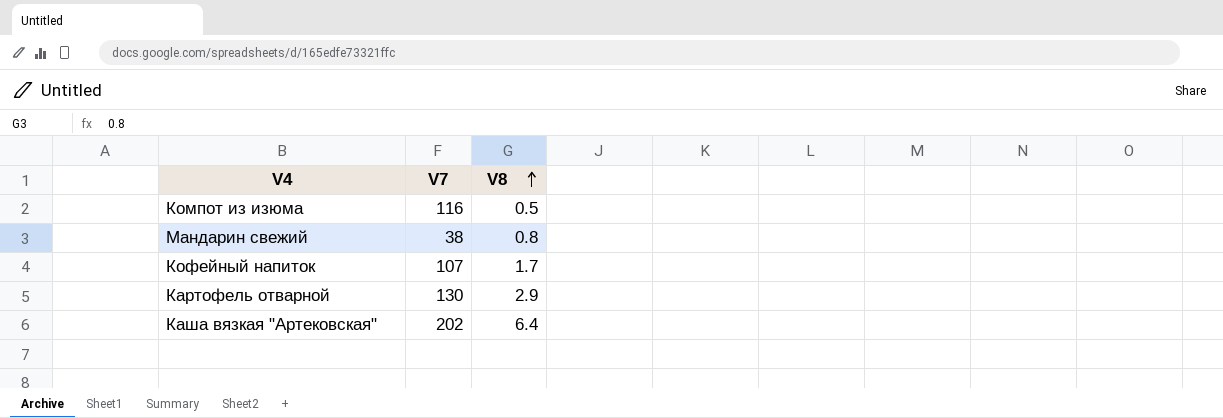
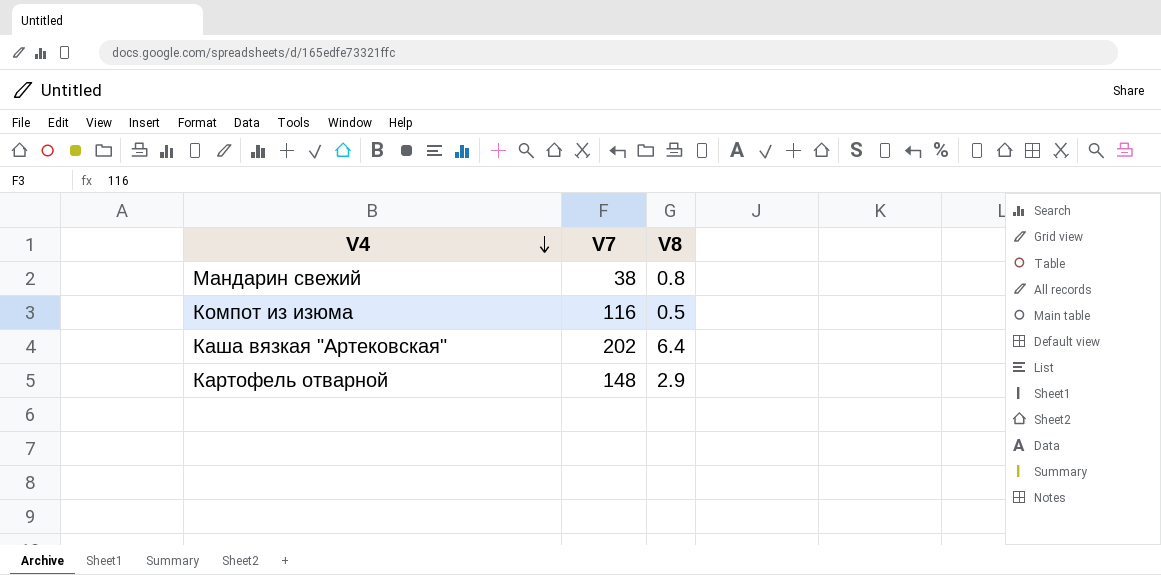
row order: V8 ascending -> V4 descending
row Кофейный напиток: 107 | 1.7 -> none
Картофель отварной | V7: 130 -> 148

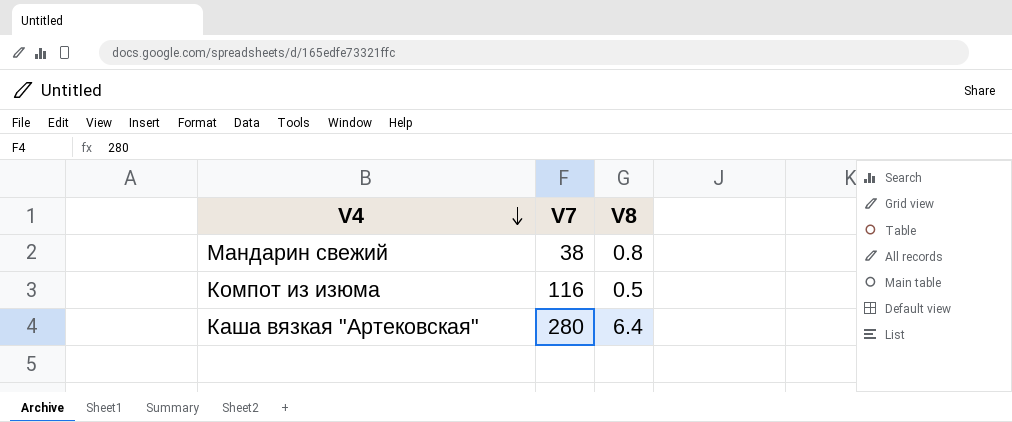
row Картофель отварной: 148 | 2.9 -> none
Каша вязкая "Артековская" | V7: 202 -> 280

